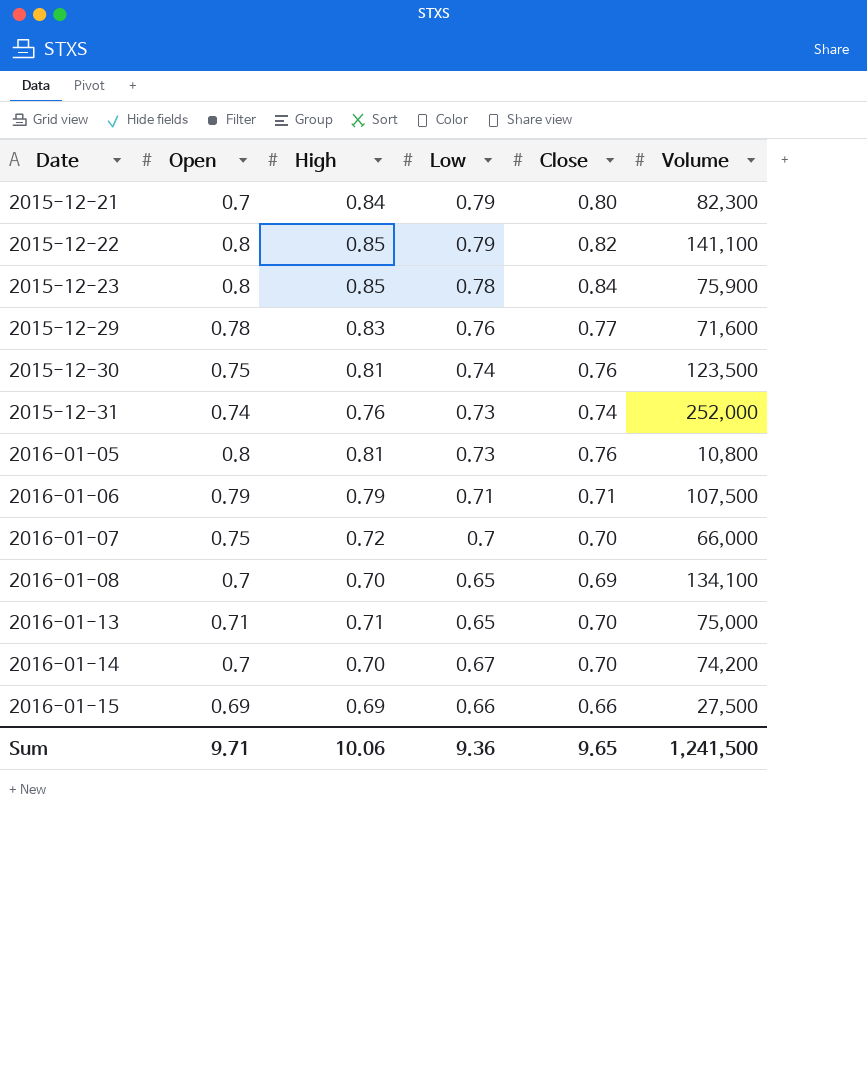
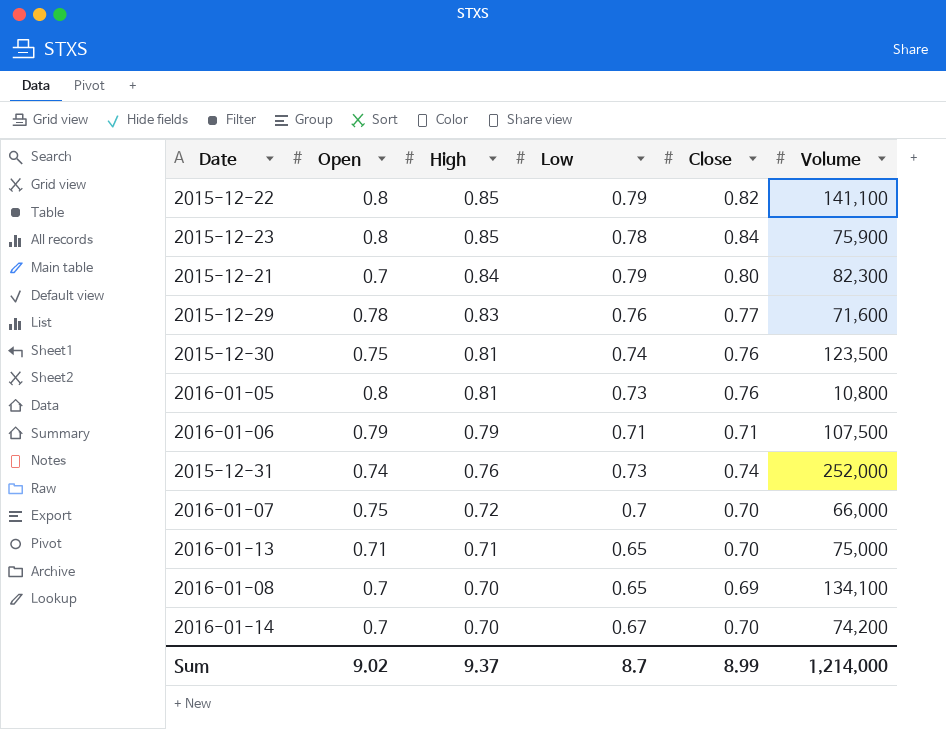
row order: Date ascending -> High descending
row 2016-01-15: 0.69 | 0.69 | 0.66 | 0.66 | 27,500 -> none
Sum | Open: 9.71 -> 9.02
Sum | High: 10.06 -> 9.37
Sum | Low: 9.36 -> 8.7
Sum | Close: 9.65 -> 8.99
Sum | Volume: 1,241,500 -> 1,214,000

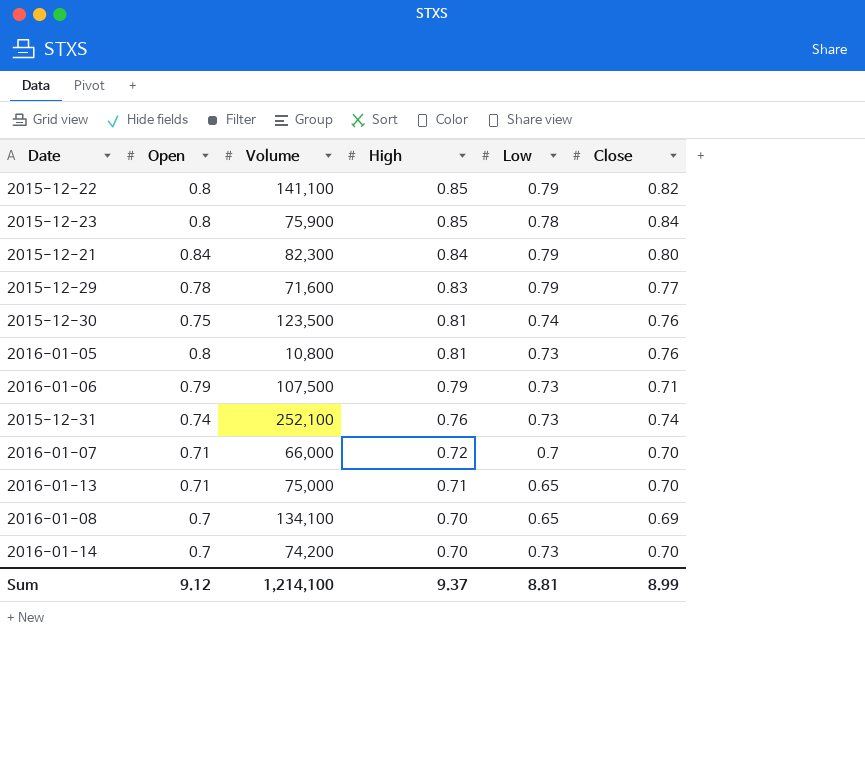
column Volume | position: 6 -> 3
2015-12-21 | Open: 0.7 -> 0.84
2015-12-29 | Low: 0.76 -> 0.79
2016-01-06 | Low: 0.71 -> 0.73
2015-12-31 | Volume: 252,000 -> 252,100
2016-01-07 | Open: 0.75 -> 0.71
2016-01-14 | Low: 0.67 -> 0.73
Sum | Open: 9.02 -> 9.12
Sum | Volume: 1,214,000 -> 1,214,100
Sum | Low: 8.7 -> 8.81

